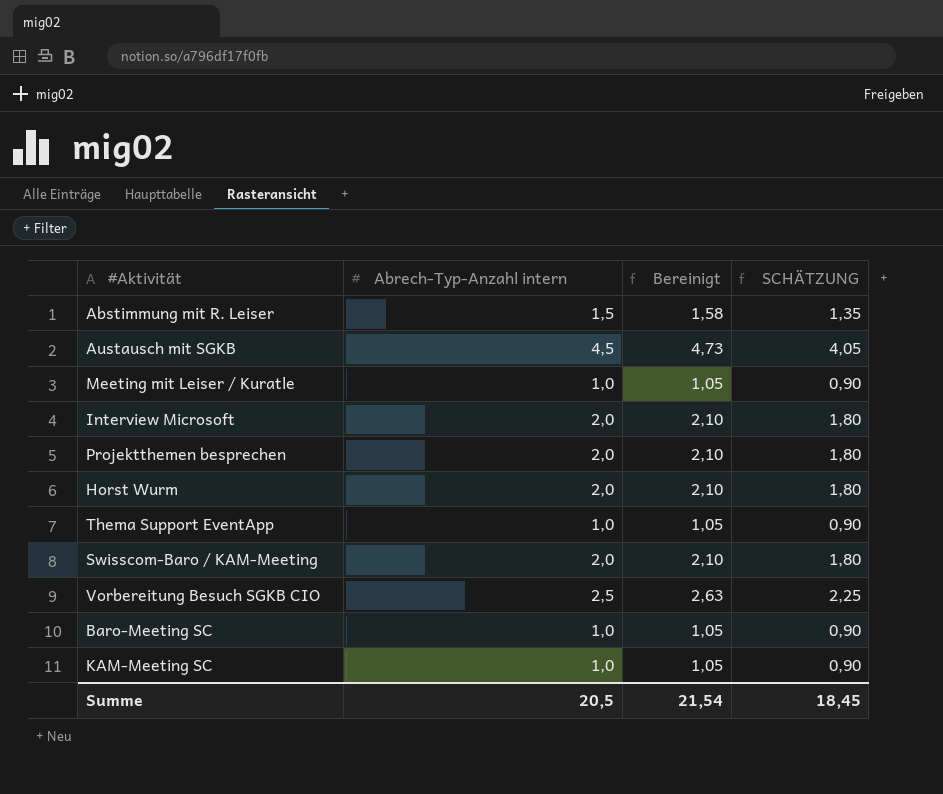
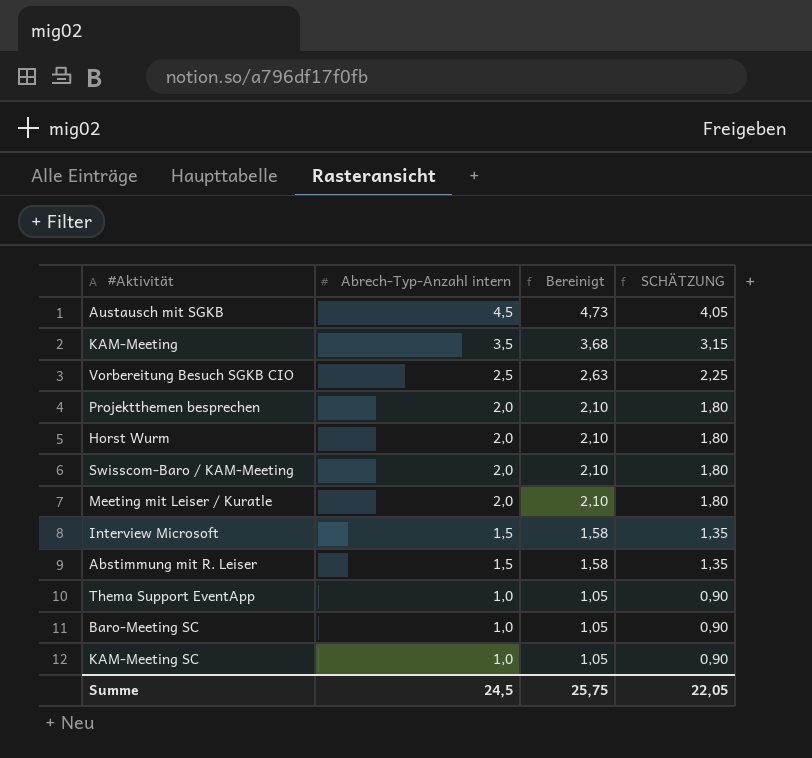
row order: none -> Abrech-Typ-Anzahl intern descending
row KAM-Meeting: none -> 3,5 | 3,68 | 3,15
Meeting mit Leiser / Kuratle | Abrech-Typ-Anzahl intern: 1,0 -> 2,0
Meeting mit Leiser / Kuratle | Bereinigt: 1,05 -> 2,10
Meeting mit Leiser / Kuratle | SCHÄTZUNG: 0,90 -> 1,80
Interview Microsoft | Abrech-Typ-Anzahl intern: 2,0 -> 1,5
Interview Microsoft | Bereinigt: 2,10 -> 1,58
Interview Microsoft | SCHÄTZUNG: 1,80 -> 1,35
Summe | Abrech-Typ-Anzahl intern: 20,5 -> 24,5
Summe | Bereinigt: 21,54 -> 25,75
Summe | SCHÄTZUNG: 18,45 -> 22,05

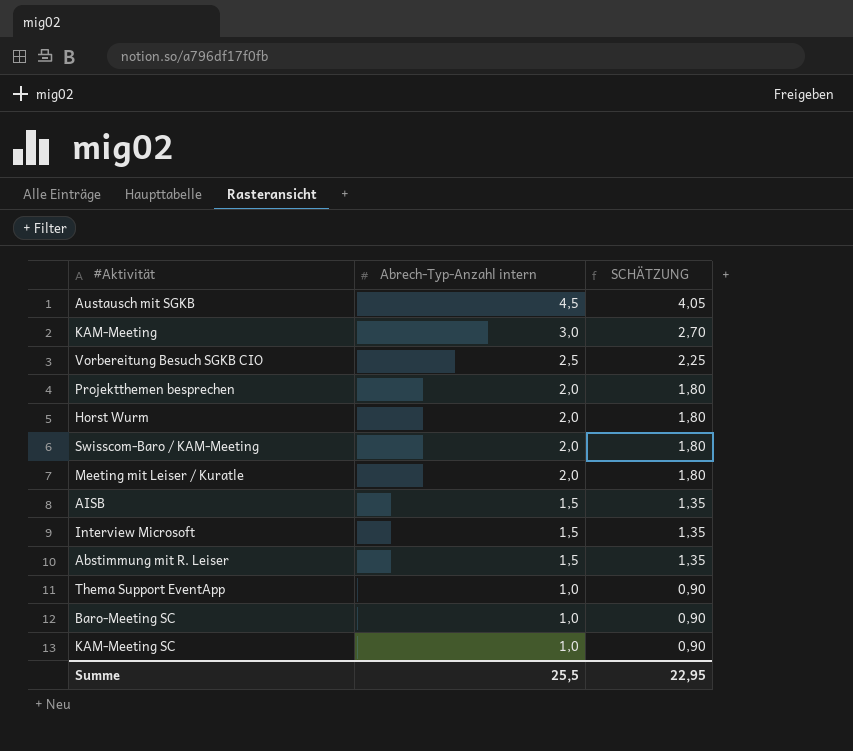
column Bereinigt | formula: [Abrech-Typ-Anzahl intern] * 1,05 -> none
KAM-Meeting | Abrech-Typ-Anzahl intern: 3,5 -> 3,0
KAM-Meeting | SCHÄTZUNG: 3,15 -> 2,70
row AISB: none -> 1,5 | 1,35
Summe | Abrech-Typ-Anzahl intern: 24,5 -> 25,5
Summe | SCHÄTZUNG: 22,05 -> 22,95

